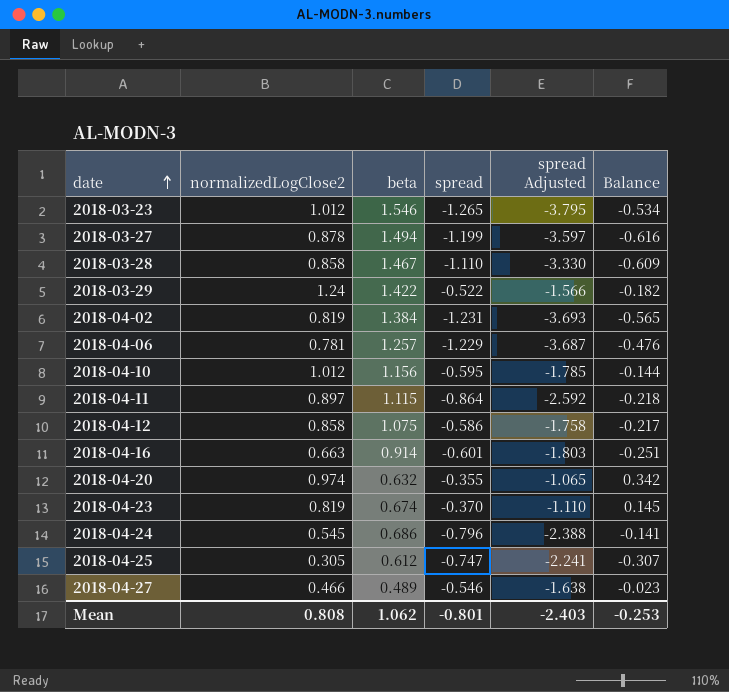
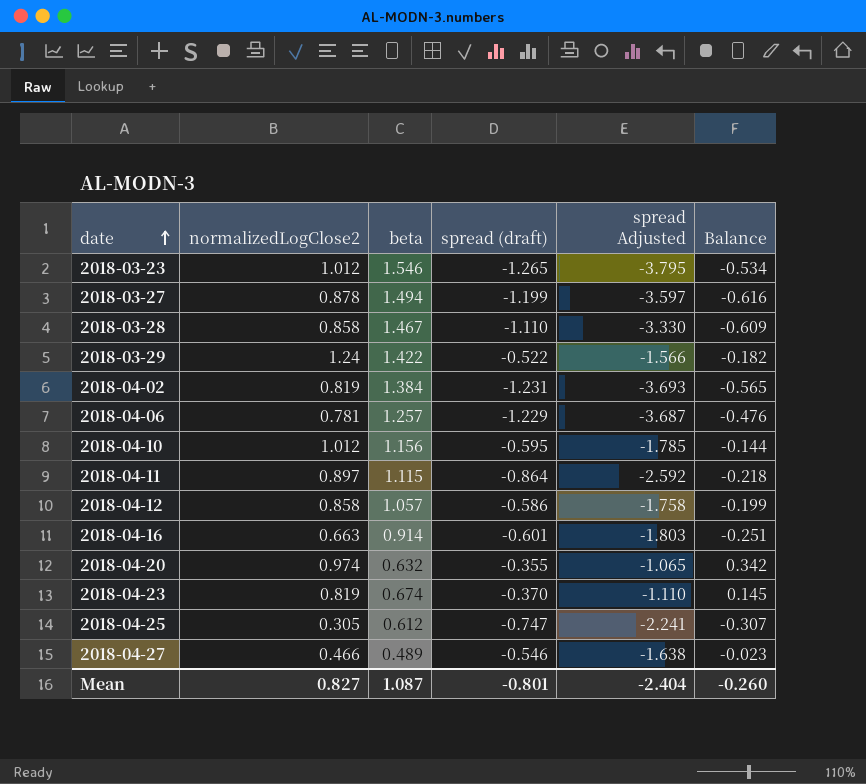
column name: spread -> spread (draft)
row 2018-04-24: 0.545 | 0.686 | -0.796 | -2.388 | -0.141 -> none
2018-04-12 | beta: 1.075 -> 1.057
2018-04-12 | Balance: -0.217 -> -0.199
Mean | normalizedLogClose2: 0.808 -> 0.827
Mean | beta: 1.062 -> 1.087
Mean | spread Adjusted: -2.403 -> -2.404
Mean | Balance: -0.253 -> -0.260

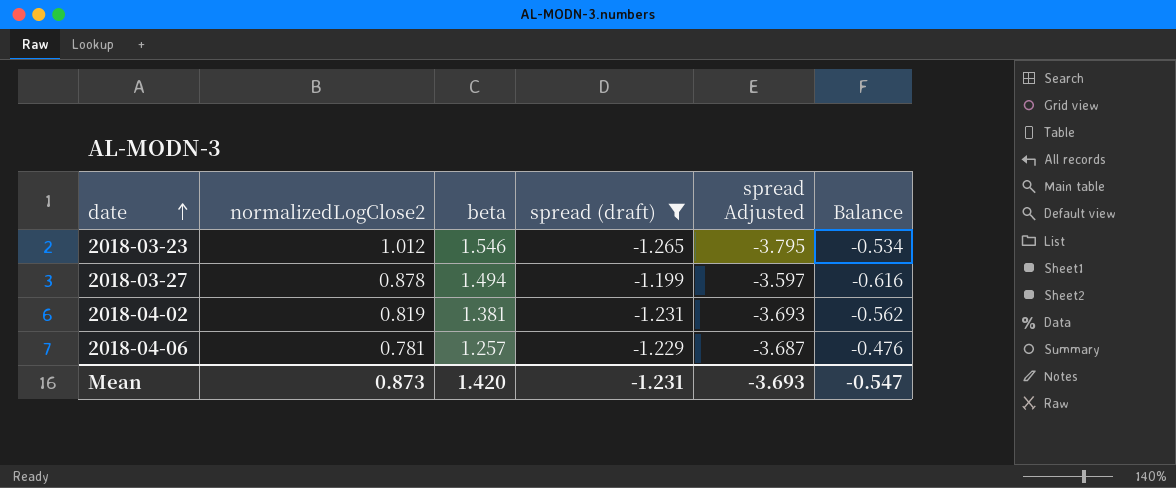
filter: none -> spread (draft) <= -1.199
2018-04-02 | beta: 1.384 -> 1.381
2018-04-02 | Balance: -0.565 -> -0.562
Mean | normalizedLogClose2: 0.827 -> 0.873
Mean | beta: 1.087 -> 1.420
Mean | spread (draft): -0.801 -> -1.231
Mean | spread Adjusted: -2.404 -> -3.693
Mean | Balance: -0.260 -> -0.547

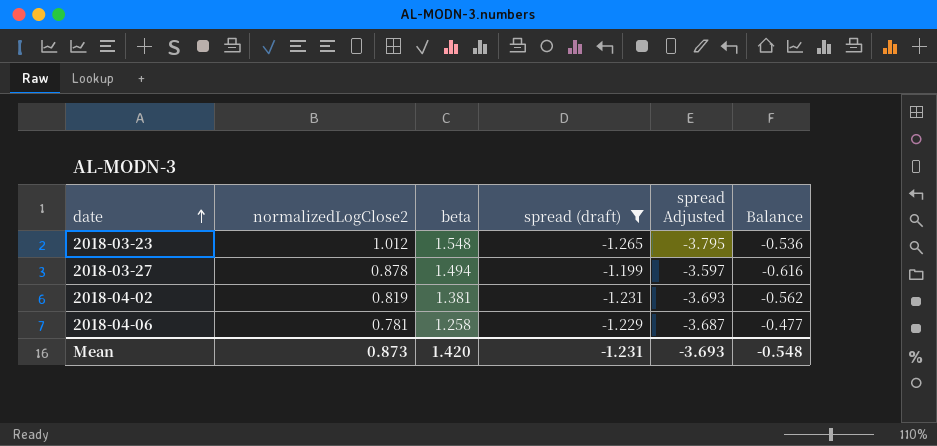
2018-03-23 | beta: 1.546 -> 1.548
2018-03-23 | Balance: -0.534 -> -0.536
2018-04-06 | beta: 1.257 -> 1.258
2018-04-06 | Balance: -0.476 -> -0.477
Mean | Balance: -0.547 -> -0.548

